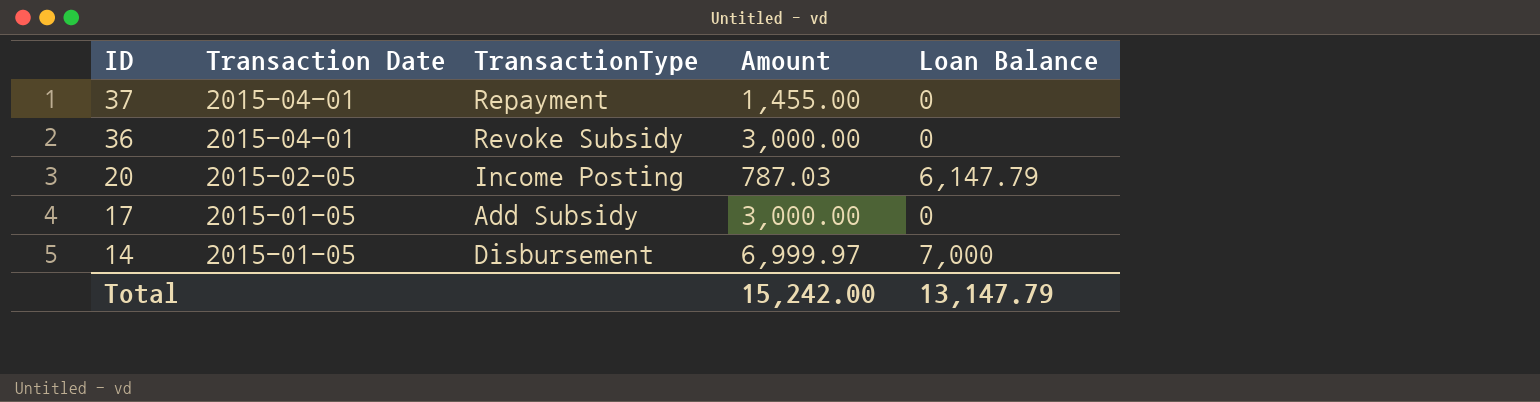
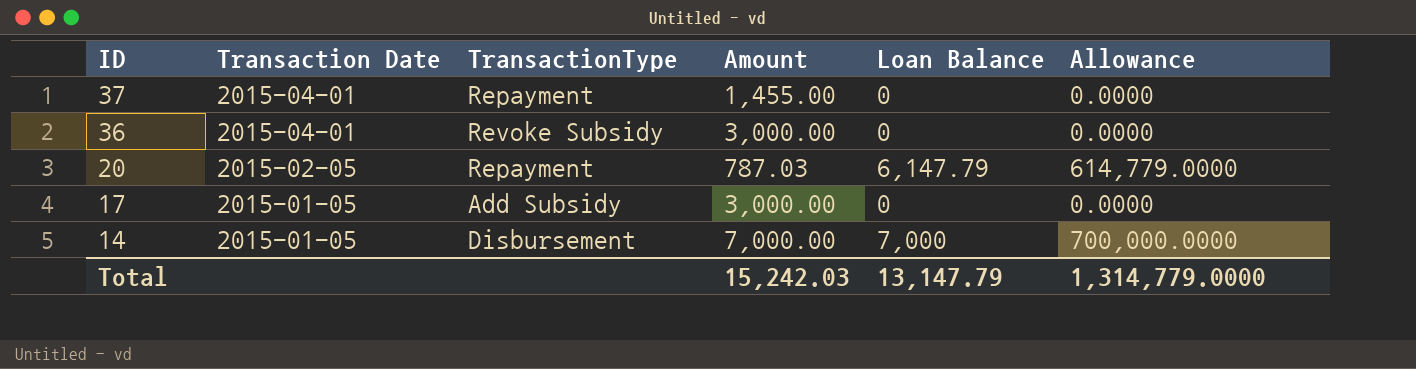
column Allowance | formula: none -> [Loan Balance] * 100
20 | TransactionType: Income Posting -> Repayment
14 | Amount: 6,999.97 -> 7,000.00
Total | Amount: 15,242.00 -> 15,242.03

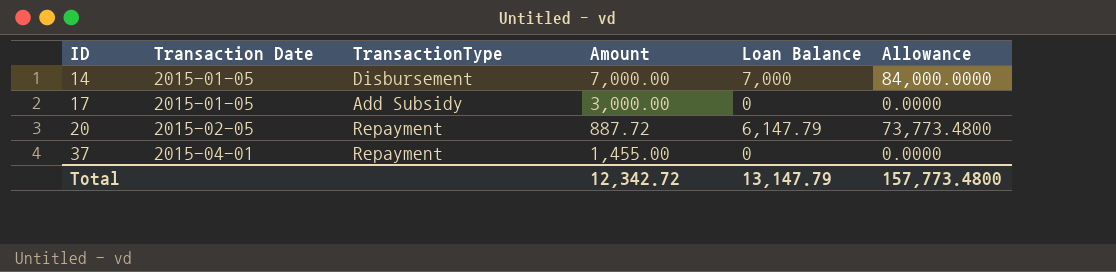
row order: ID descending -> ID ascending
column Allowance | formula: [Loan Balance] * 100 -> [Loan Balance] * 12
row 36: 2015-04-01 | Revoke Subsidy | 3,000.00 | 0 | 0.0000 -> none
20 | Amount: 787.03 -> 887.72
Total | Amount: 15,242.03 -> 12,342.72
Total | Allowance: 1,314,779.0000 -> 157,773.4800

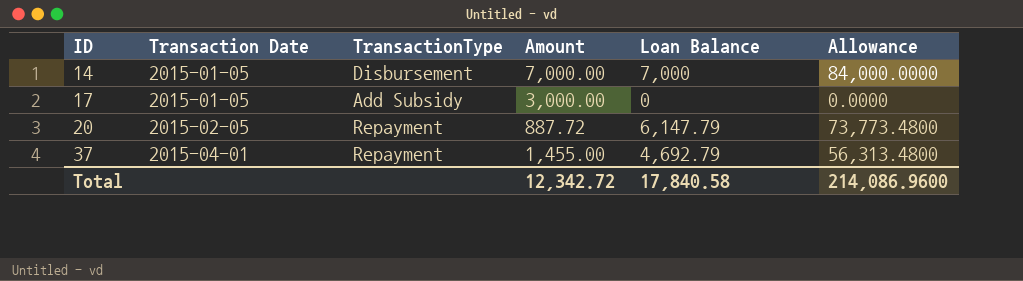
37 | Loan Balance: 0 -> 4,692.79
37 | Allowance: 0.0000 -> 56,313.4800
Total | Loan Balance: 13,147.79 -> 17,840.58
Total | Allowance: 157,773.4800 -> 214,086.9600

